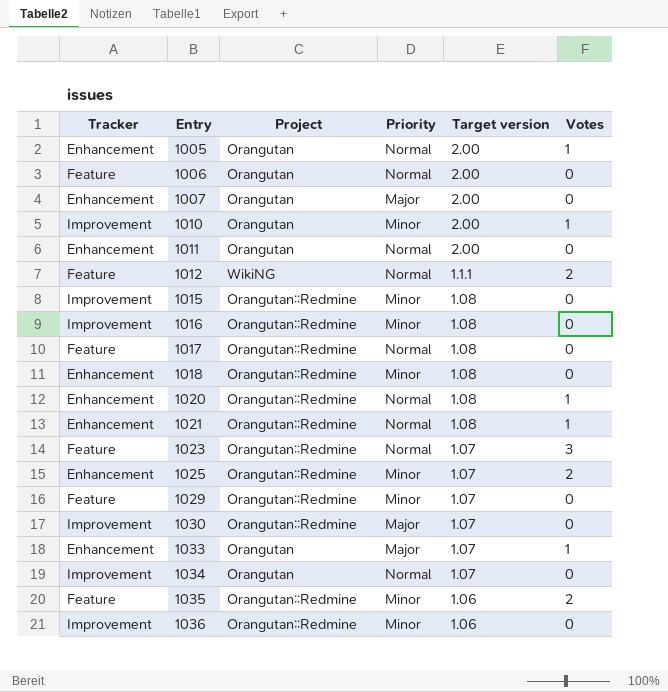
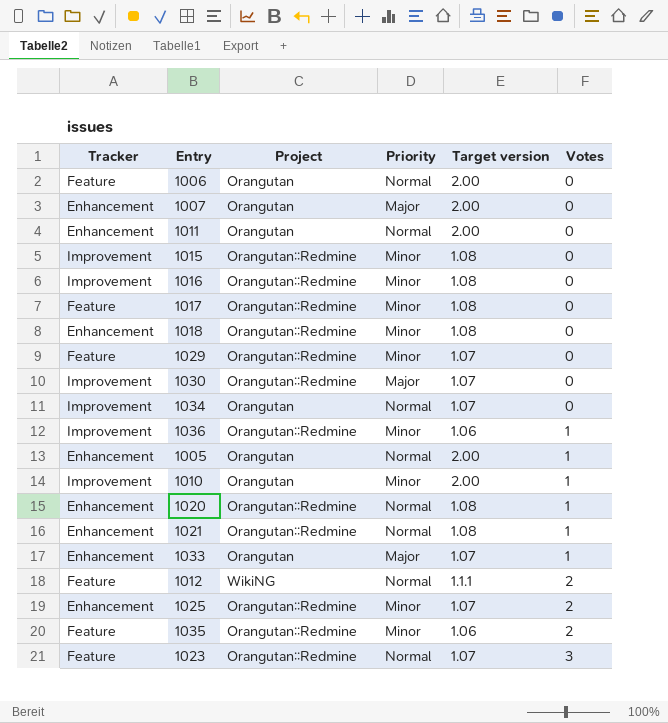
row order: Entry ascending -> Votes ascending
1017 | Priority: Normal -> Minor
1036 | Votes: 0 -> 1

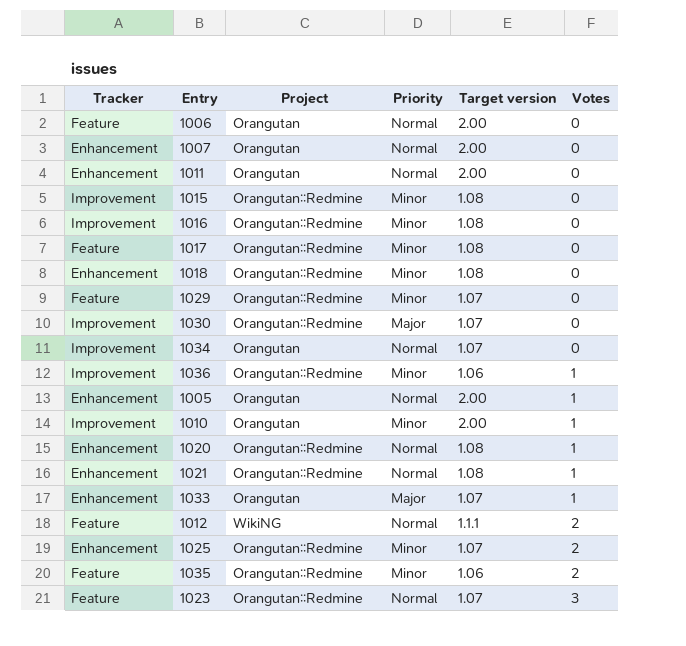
1007 | Priority: Major -> Normal

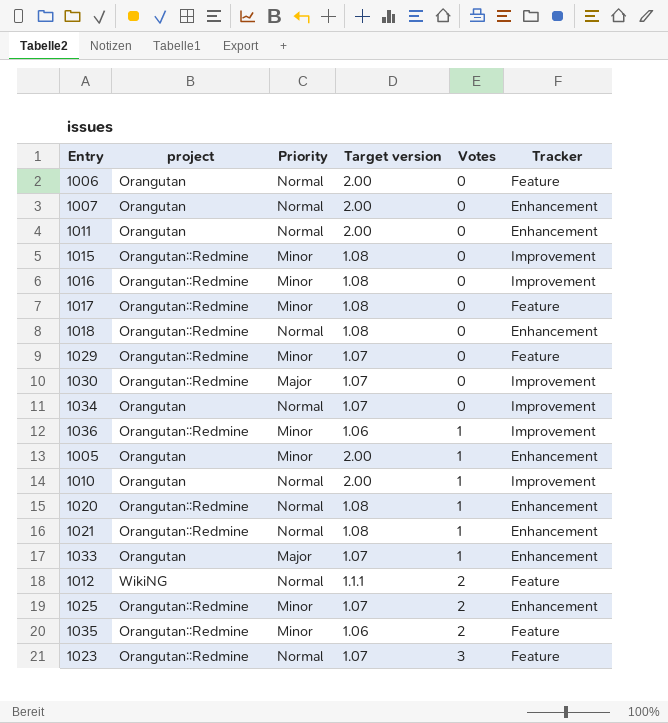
column name: Project -> project
column Tracker | position: 1 -> 6
1018 | Priority: Minor -> Normal
1005 | Priority: Normal -> Minor
1010 | Priority: Minor -> Normal

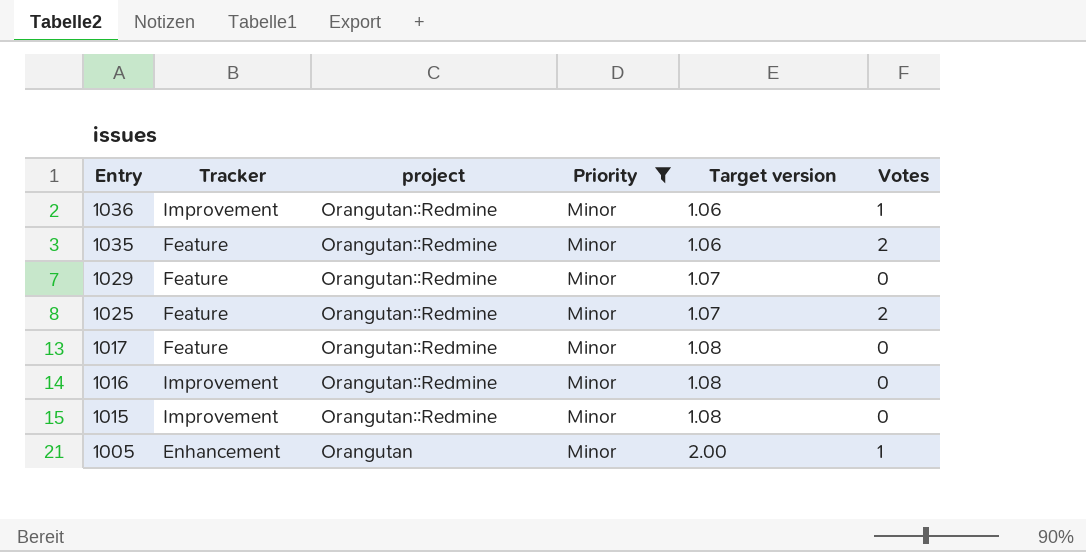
filter: none -> Priority = Minor
row order: Votes ascending -> Entry descending
column Tracker | position: 6 -> 2
1025 | Tracker: Enhancement -> Feature

